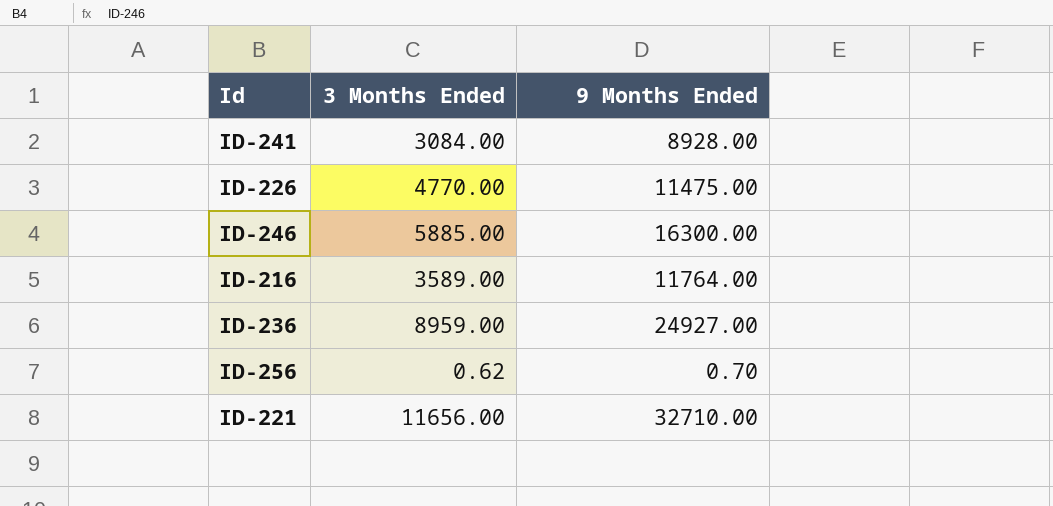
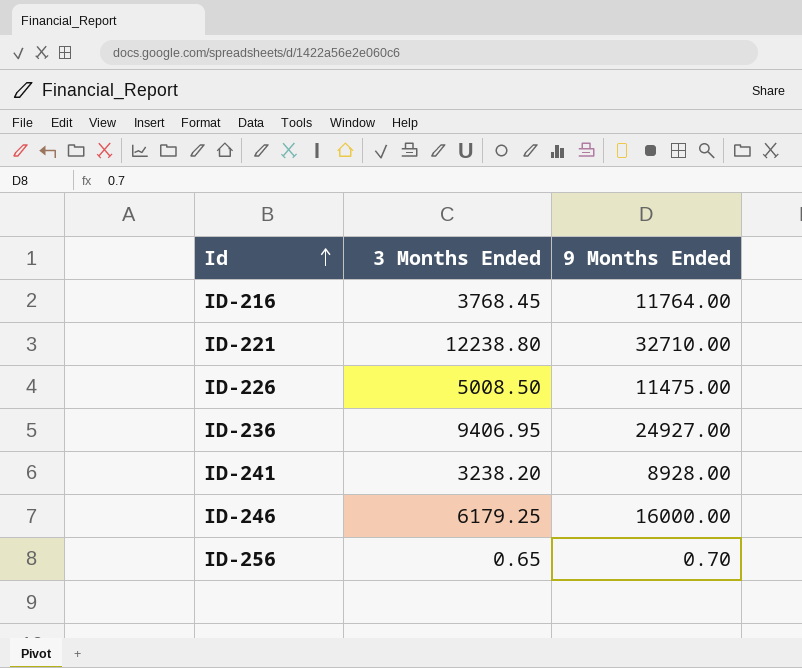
row order: none -> Id ascending
ID-216 | 3 Months Ended: 3589.00 -> 3768.45
ID-221 | 3 Months Ended: 11656.00 -> 12238.80
ID-226 | 3 Months Ended: 4770.00 -> 5008.50
ID-236 | 3 Months Ended: 8959.00 -> 9406.95
ID-241 | 3 Months Ended: 3084.00 -> 3238.20
ID-246 | 3 Months Ended: 5885.00 -> 6179.25
ID-246 | 9 Months Ended: 16300.00 -> 16000.00
ID-256 | 3 Months Ended: 0.62 -> 0.65

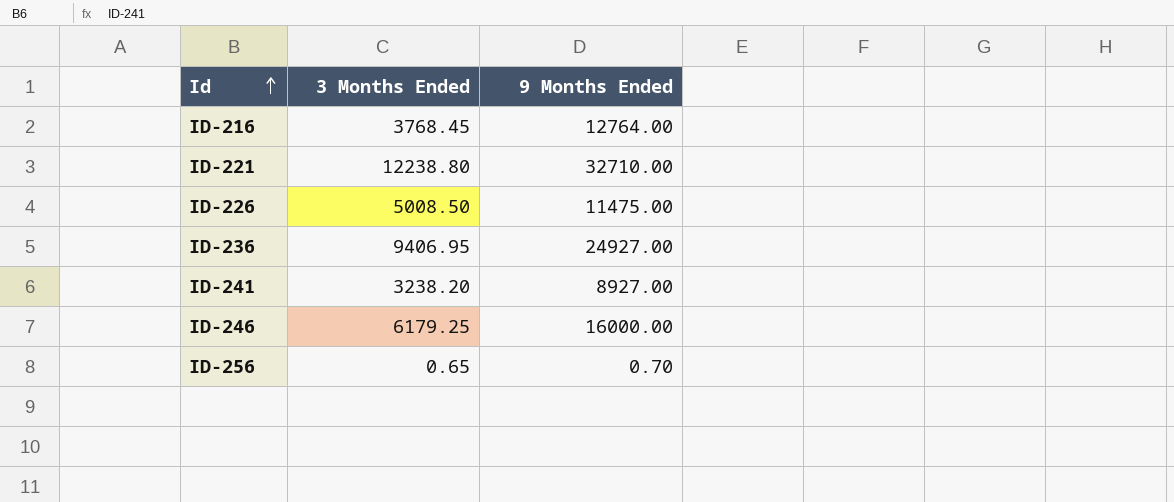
ID-216 | 9 Months Ended: 11764.00 -> 12764.00
ID-241 | 9 Months Ended: 8928.00 -> 8927.00

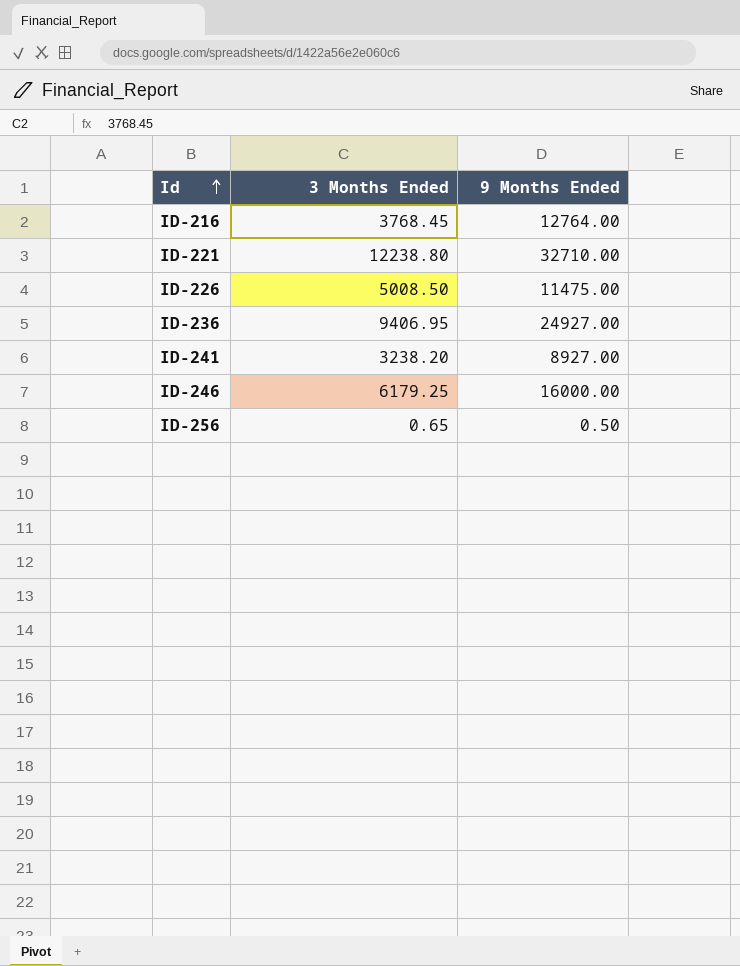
ID-256 | 9 Months Ended: 0.70 -> 0.50

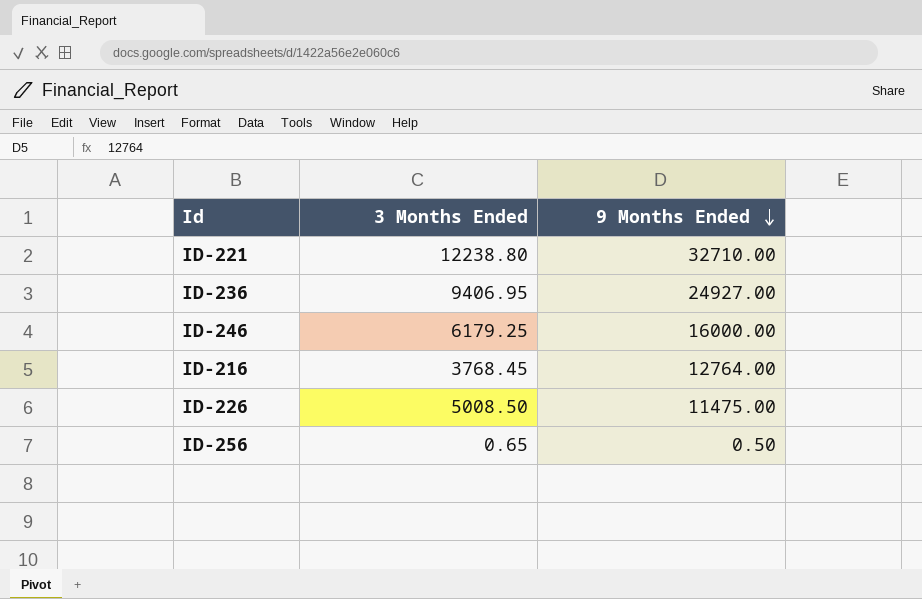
row order: Id ascending -> 9 Months Ended descending
row ID-241: 3238.20 | 8927.00 -> none

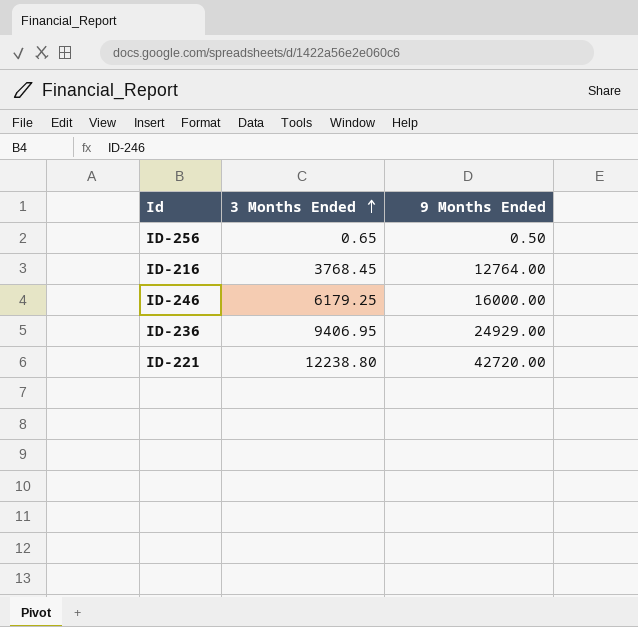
row order: 9 Months Ended descending -> 3 Months Ended ascending
row ID-226: 5008.50 | 11475.00 -> none
ID-236 | 9 Months Ended: 24927.00 -> 24929.00
ID-221 | 9 Months Ended: 32710.00 -> 42720.00

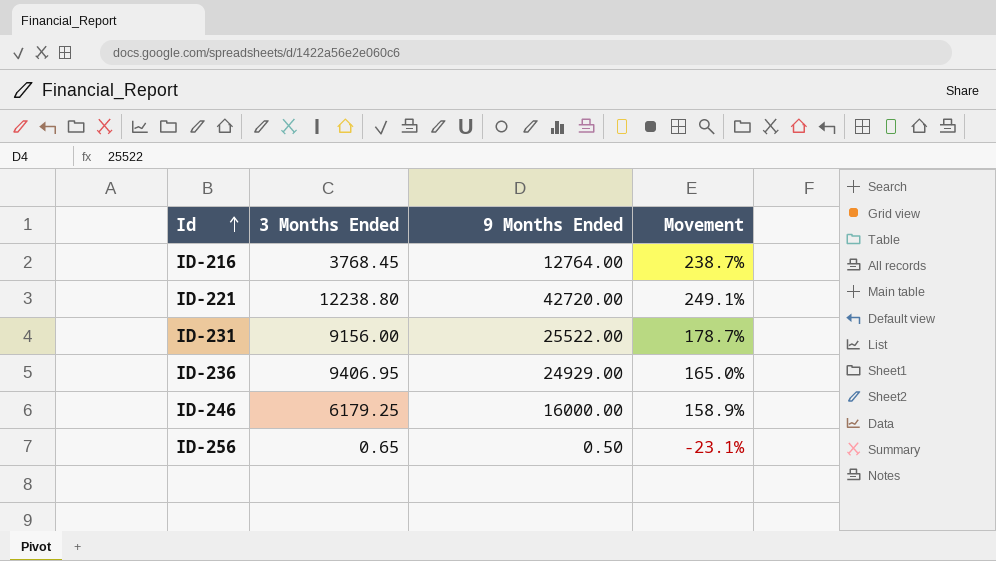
row order: 3 Months Ended ascending -> Id ascending
column Movement | formula: none -> ([9 Months Ended] - [3 Months Ended]) / [3 Months Ended]
row ID-231: none -> 9156.00 | 25522.00 | 178.7%

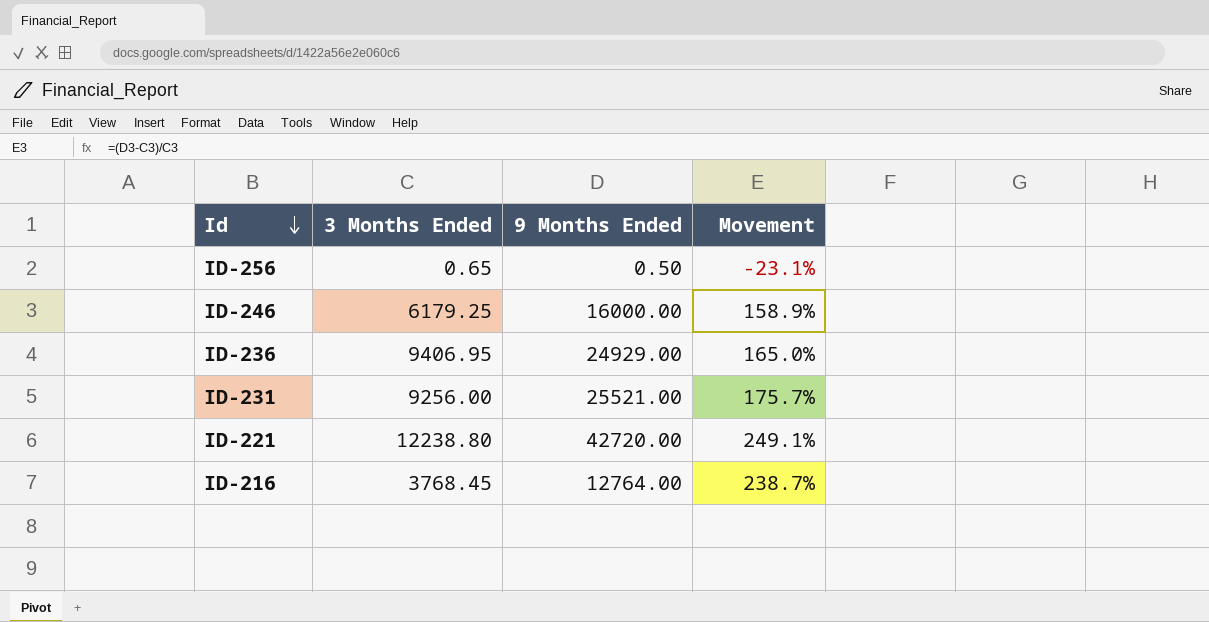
row order: Id ascending -> Id descending
ID-231 | 3 Months Ended: 9156.00 -> 9256.00
ID-231 | 9 Months Ended: 25522.00 -> 25521.00
ID-231 | Movement: 178.7% -> 175.7%

